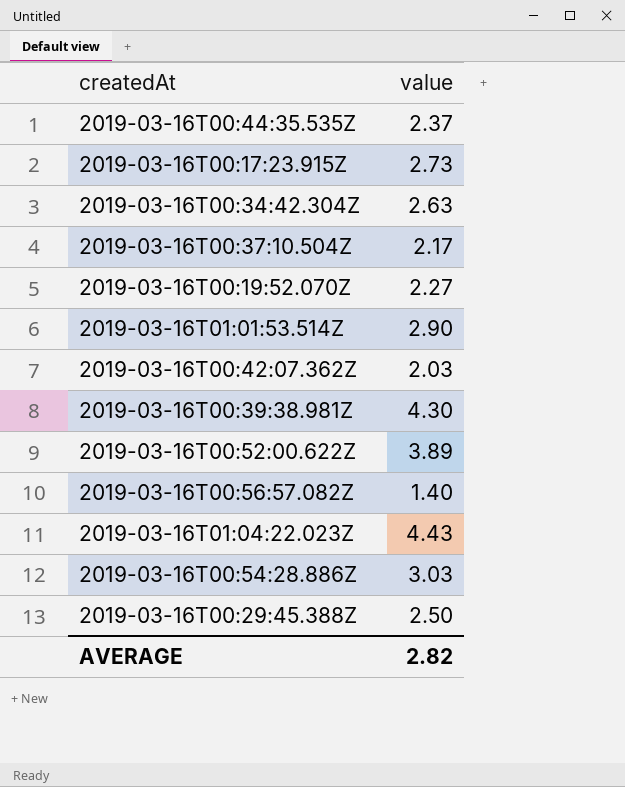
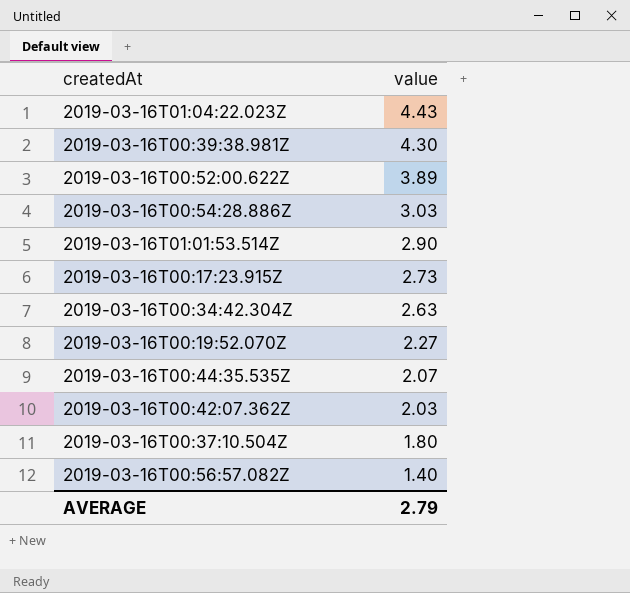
row order: none -> value descending
row 2019-03-16T00:29:45.388Z: 2.50 -> none
2019-03-16T00:44:35.535Z | value: 2.37 -> 2.07
2019-03-16T00:37:10.504Z | value: 2.17 -> 1.80
AVERAGE | value: 2.82 -> 2.79

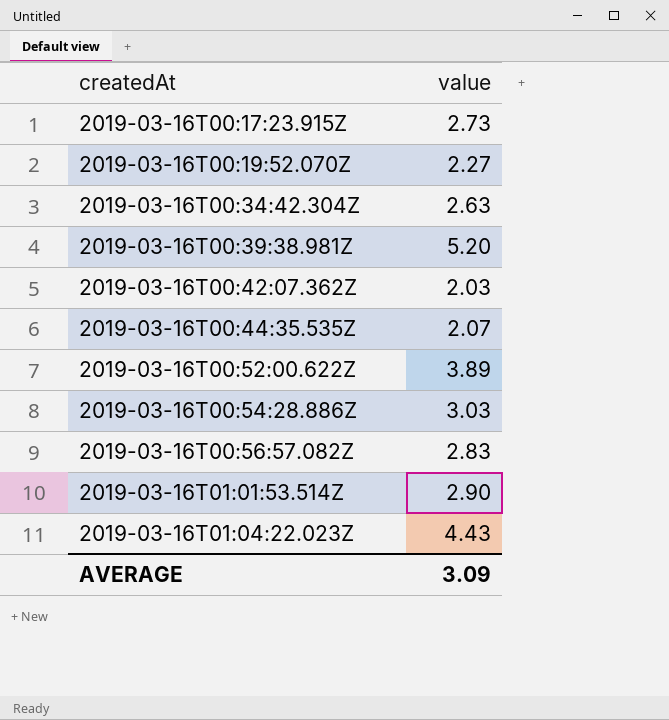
row order: value descending -> createdAt ascending
row 2019-03-16T00:37:10.504Z: 1.80 -> none
2019-03-16T00:39:38.981Z | value: 4.30 -> 5.20
2019-03-16T00:56:57.082Z | value: 1.40 -> 2.83
AVERAGE | value: 2.79 -> 3.09

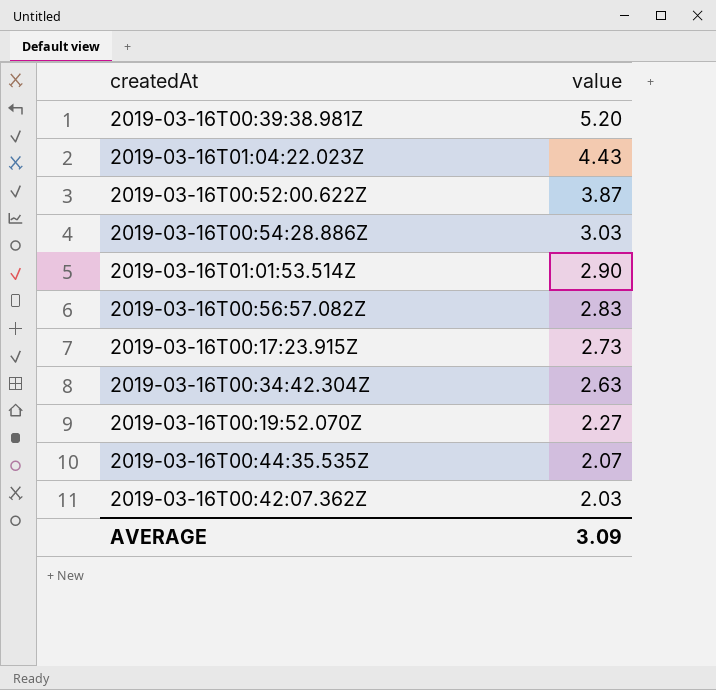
row order: createdAt ascending -> value descending
2019-03-16T00:52:00.622Z | value: 3.89 -> 3.87

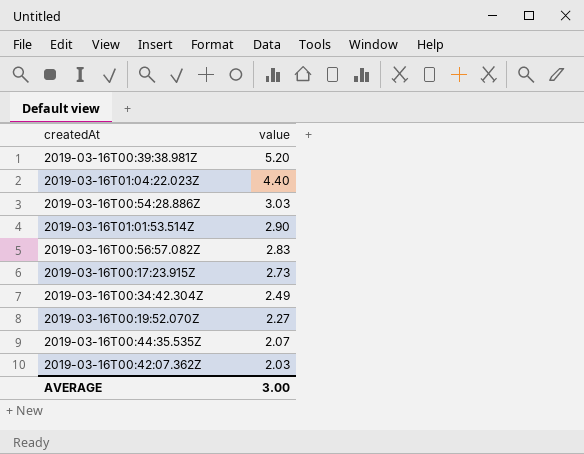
row 2019-03-16T00:52:00.622Z: 3.87 -> none
2019-03-16T01:04:22.023Z | value: 4.43 -> 4.40
2019-03-16T00:34:42.304Z | value: 2.63 -> 2.49
AVERAGE | value: 3.09 -> 3.00

